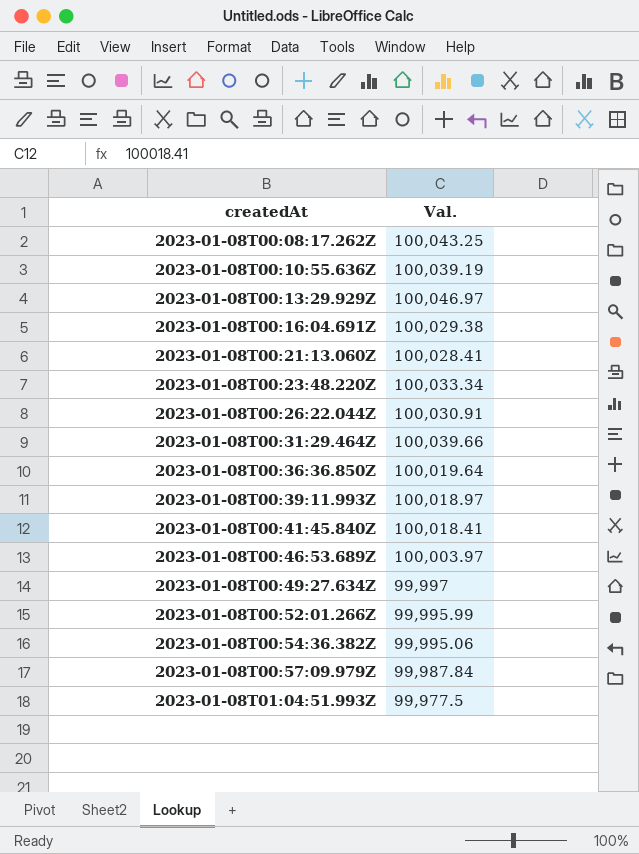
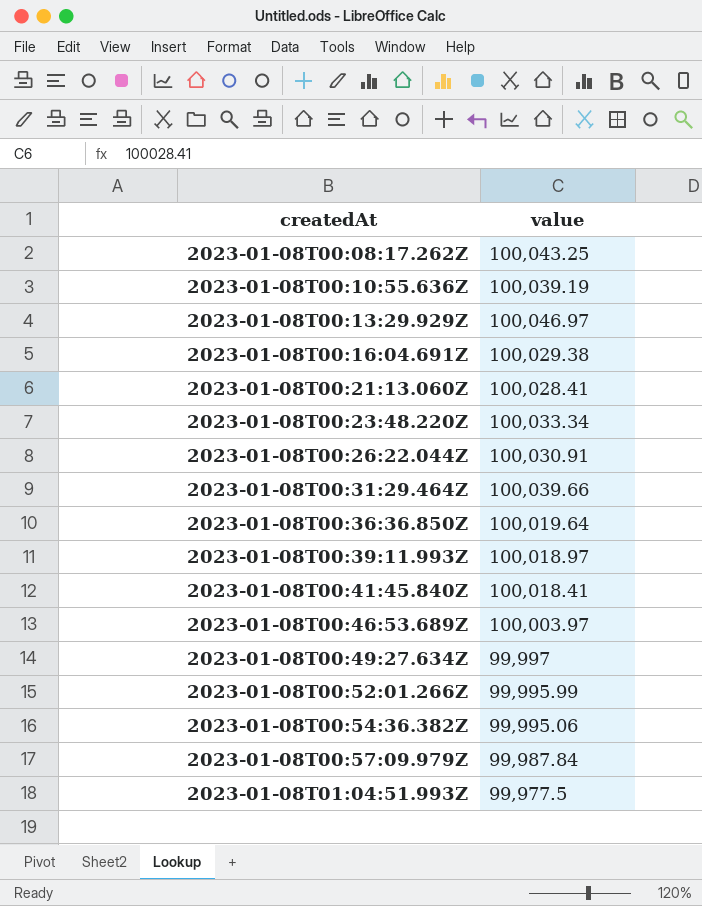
column name: Val. -> value

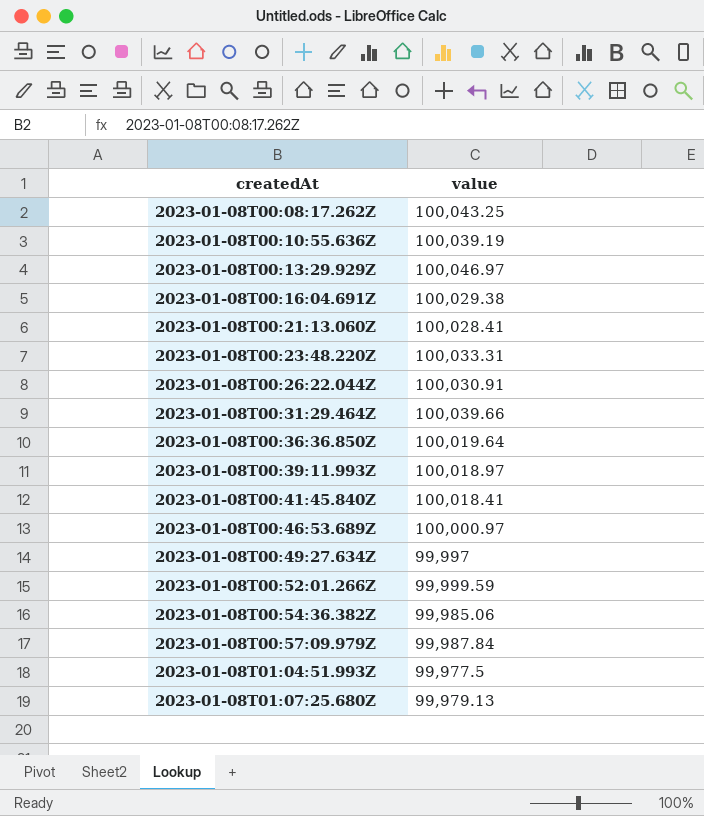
2023-01-08T00:23:48.220Z | value: 100,033.34 -> 100,033.31
2023-01-08T00:46:53.689Z | value: 100,003.97 -> 100,000.97
2023-01-08T00:52:01.266Z | value: 99,995.99 -> 99,999.59
2023-01-08T00:54:36.382Z | value: 99,995.06 -> 99,985.06
row 2023-01-08T01:07:25.680Z: none -> 99,979.13

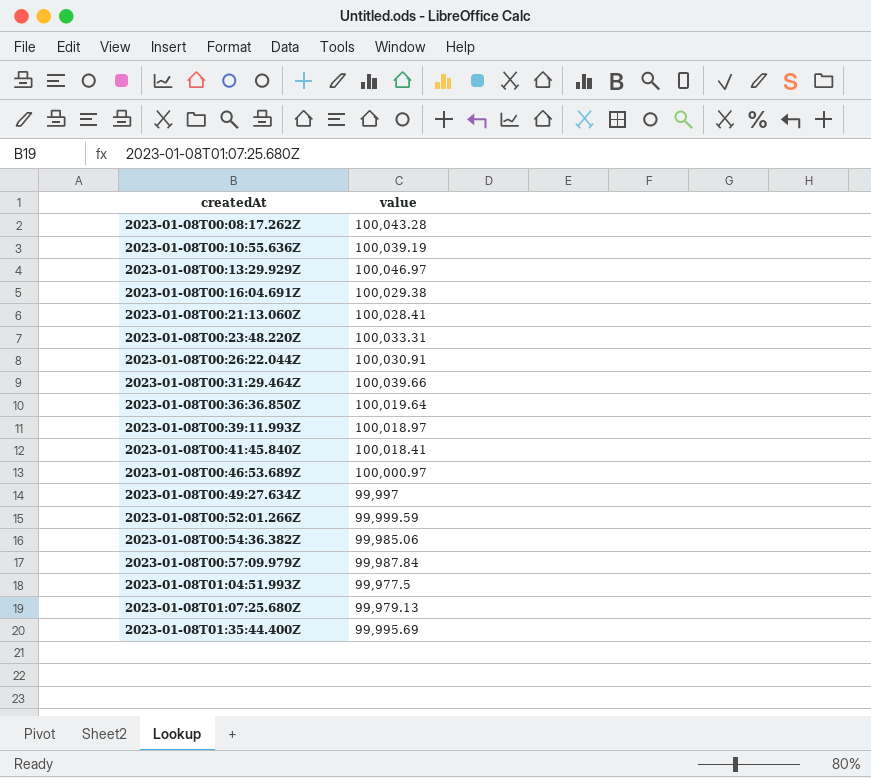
2023-01-08T00:08:17.262Z | value: 100,043.25 -> 100,043.28
row 2023-01-08T01:35:44.400Z: none -> 99,995.69

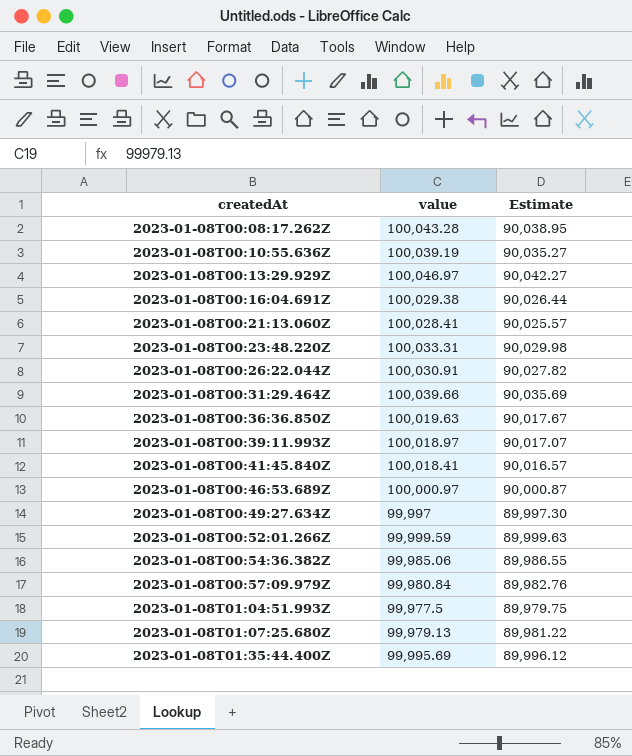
column Estimate | formula: none -> [value] * 0.9
2023-01-08T00:36:36.850Z | value: 100,019.64 -> 100,019.63
2023-01-08T00:57:09.979Z | value: 99,987.84 -> 99,980.84

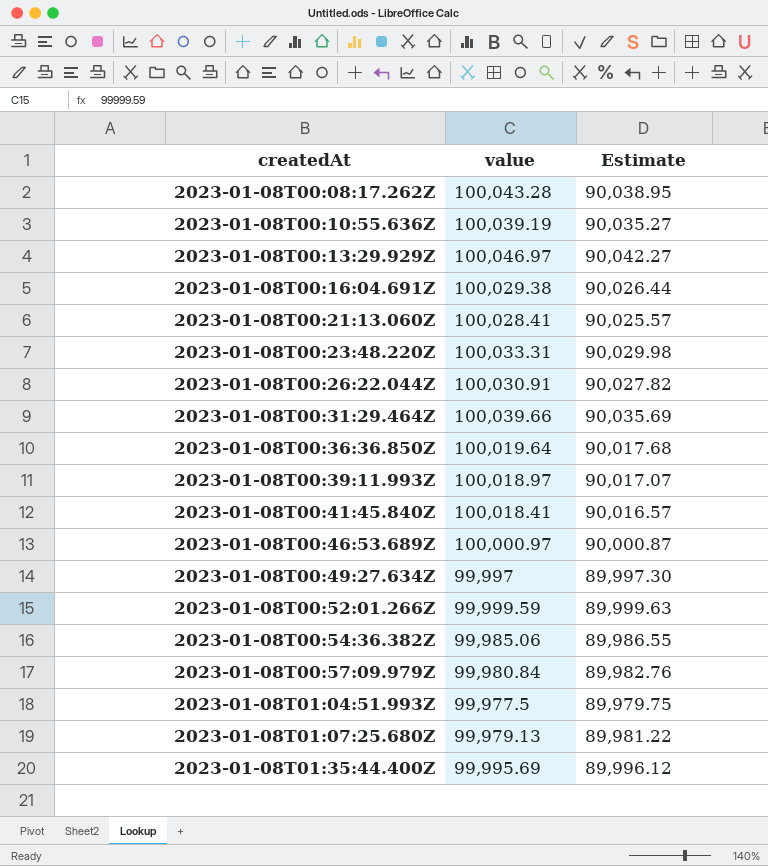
2023-01-08T00:36:36.850Z | value: 100,019.63 -> 100,019.64
2023-01-08T00:36:36.850Z | Estimate: 90,017.67 -> 90,017.68

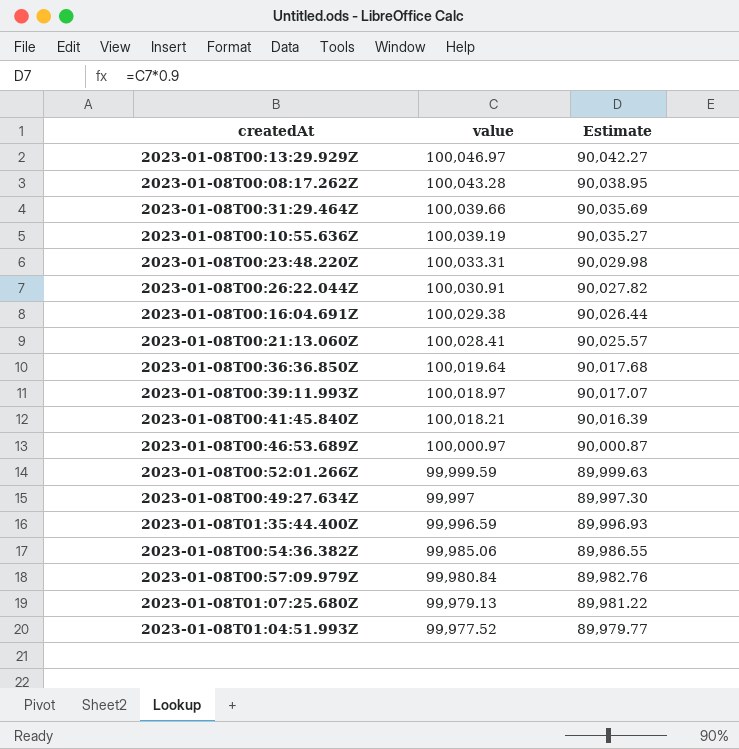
row order: createdAt ascending -> value descending
2023-01-08T00:41:45.840Z | value: 100,018.41 -> 100,018.21
2023-01-08T00:41:45.840Z | Estimate: 90,016.57 -> 90,016.39
2023-01-08T01:35:44.400Z | value: 99,995.69 -> 99,996.59
2023-01-08T01:35:44.400Z | Estimate: 89,996.12 -> 89,996.93
2023-01-08T01:04:51.993Z | value: 99,977.5 -> 99,977.52
2023-01-08T01:04:51.993Z | Estimate: 89,979.75 -> 89,979.77

